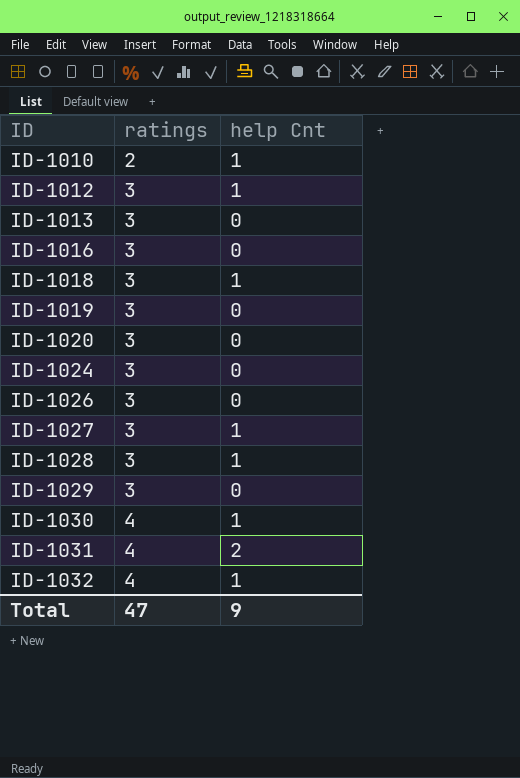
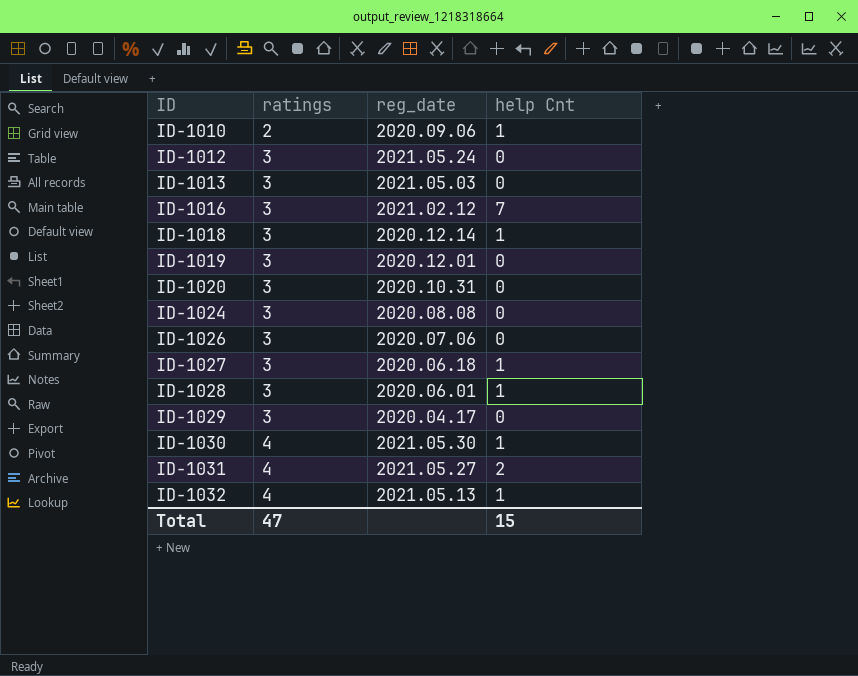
column reg_date | position: none -> 3
ID-1012 | help Cnt: 1 -> 0
ID-1016 | help Cnt: 0 -> 7
Total | help Cnt: 9 -> 15

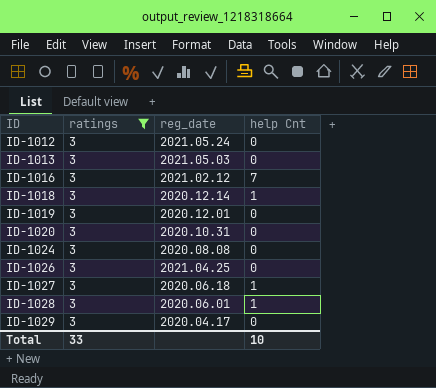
filter: none -> ratings = 3
ID-1026 | reg_date: 2020.07.06 -> 2021.04.25
Total | ratings: 47 -> 33
Total | help Cnt: 15 -> 10

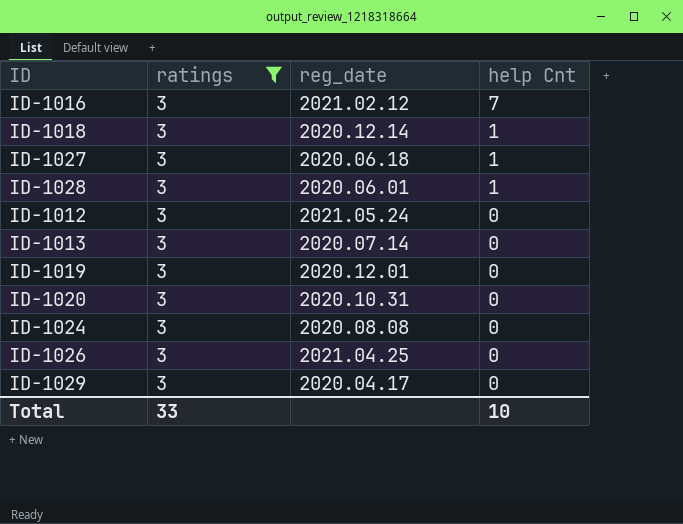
row order: ID ascending -> help Cnt descending
ID-1013 | reg_date: 2021.05.03 -> 2020.07.14

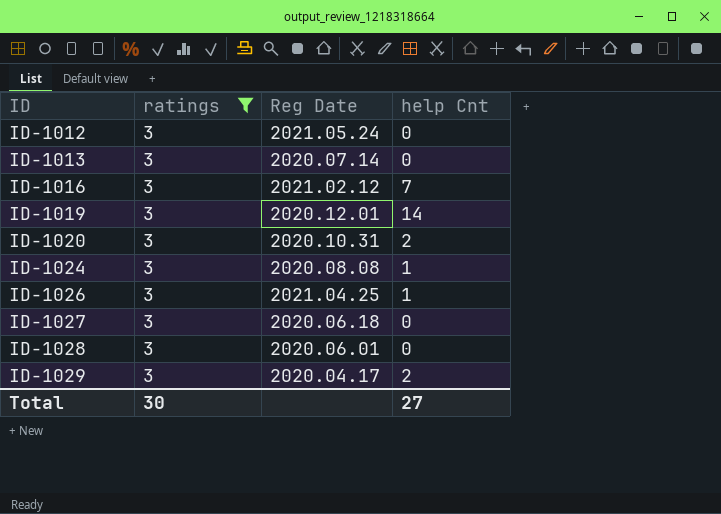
row order: help Cnt descending -> ID ascending
column name: reg_date -> Reg Date
row ID-1018: 3 | 2020.12.14 | 1 -> none
ID-1019 | help Cnt: 0 -> 14
ID-1020 | help Cnt: 0 -> 2
ID-1024 | help Cnt: 0 -> 1
ID-1026 | help Cnt: 0 -> 1
ID-1027 | help Cnt: 1 -> 0
ID-1028 | help Cnt: 1 -> 0
ID-1029 | help Cnt: 0 -> 2
Total | ratings: 33 -> 30
Total | help Cnt: 10 -> 27

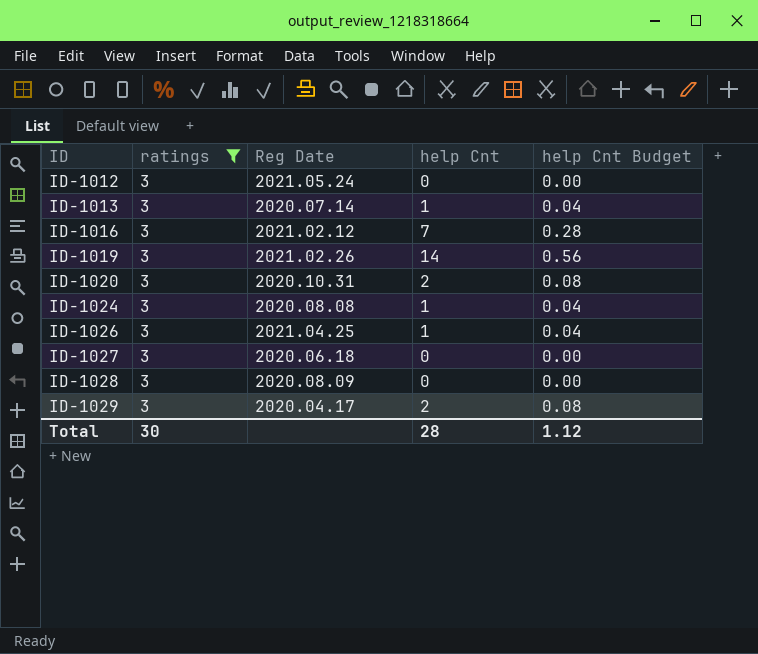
column help Cnt Budget | formula: none -> [help Cnt] * 0.04
ID-1013 | help Cnt: 0 -> 1
ID-1019 | Reg Date: 2020.12.01 -> 2021.02.26
ID-1028 | Reg Date: 2020.06.01 -> 2020.08.09
Total | help Cnt: 27 -> 28

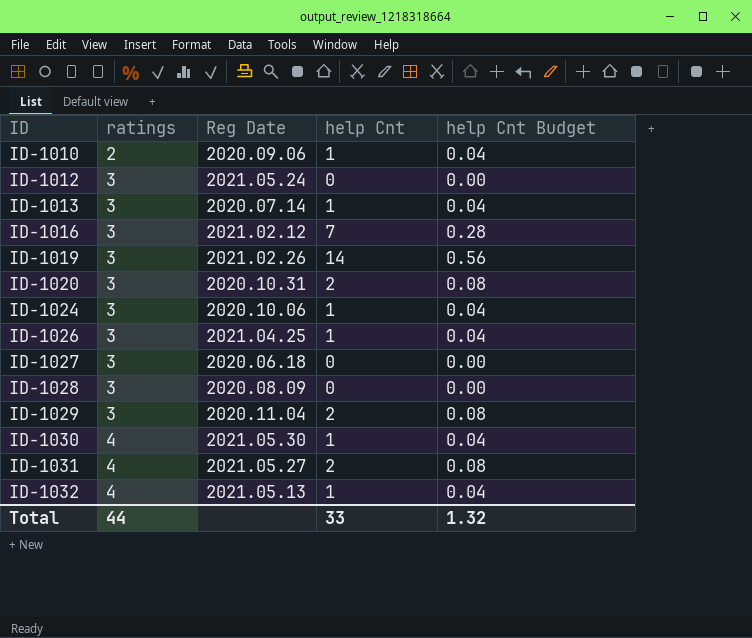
filter: ratings = 3 -> none
ID-1024 | Reg Date: 2020.08.08 -> 2020.10.06
ID-1029 | Reg Date: 2020.04.17 -> 2020.11.04
Total | ratings: 30 -> 44
Total | help Cnt: 28 -> 33
Total | help Cnt Budget: 1.12 -> 1.32

